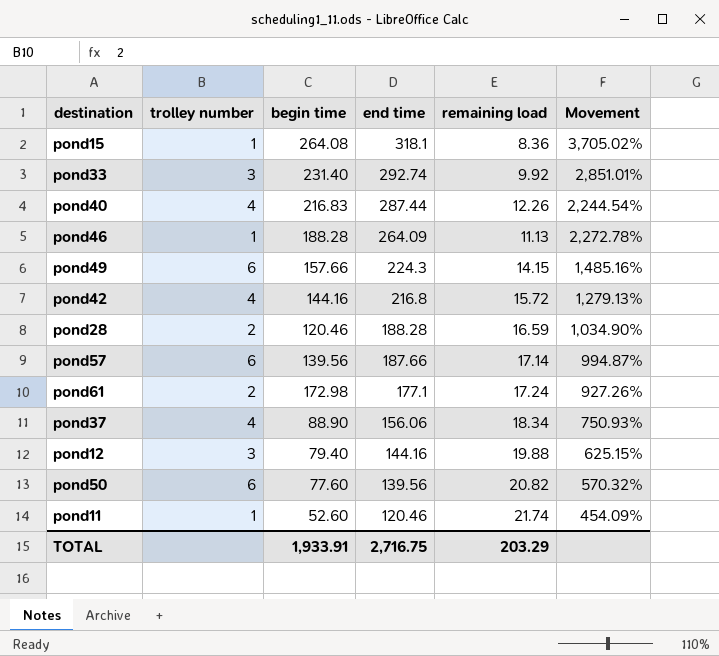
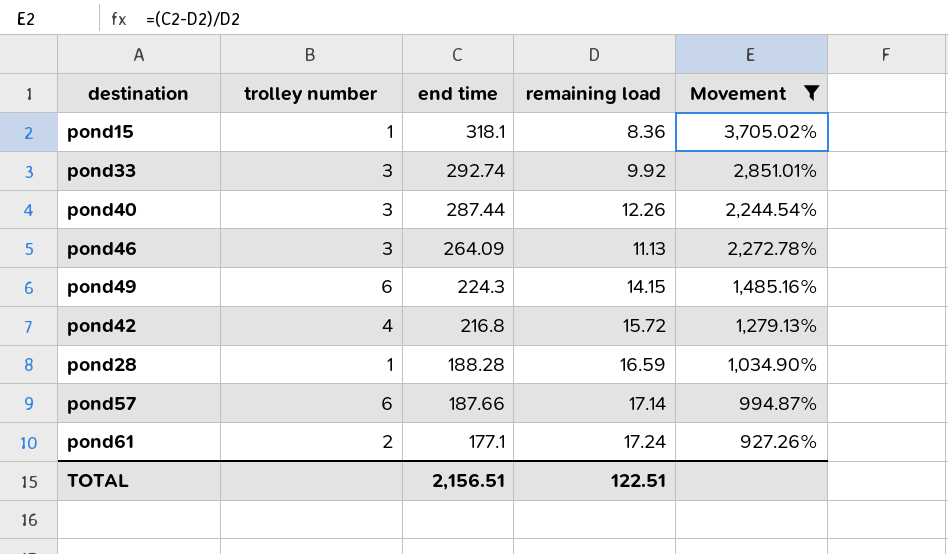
filter: none -> Movement >= 927.26%
column begin time | position: 3 -> none
pond40 | trolley number: 4 -> 3
pond46 | trolley number: 1 -> 3
pond28 | trolley number: 2 -> 1
TOTAL | end time: 2,716.75 -> 2,156.51
TOTAL | remaining load: 203.29 -> 122.51

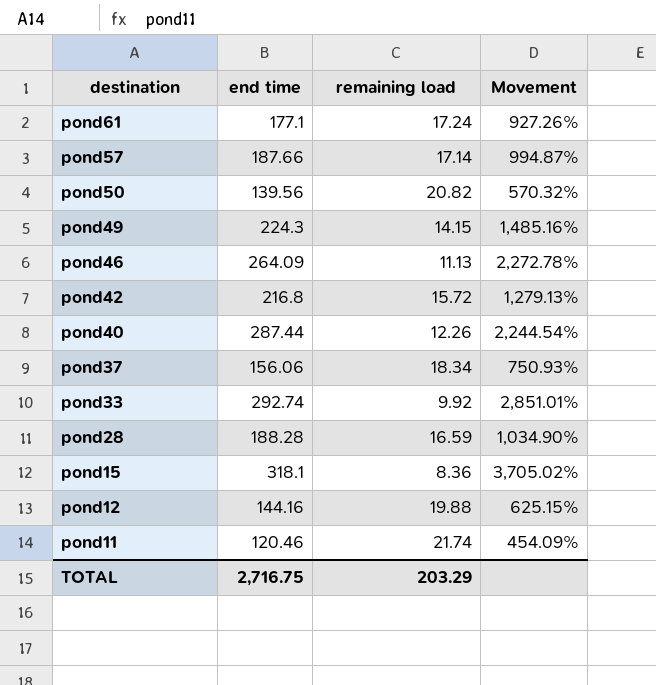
filter: Movement >= 927.26% -> none
row order: end time descending -> destination descending
column trolley number | position: 2 -> none
TOTAL | end time: 2,156.51 -> 2,716.75
TOTAL | remaining load: 122.51 -> 203.29

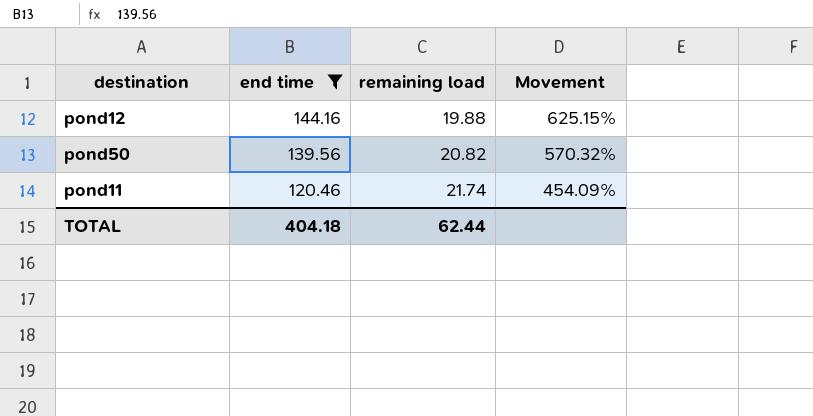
filter: none -> end time <= 144.16
row order: destination descending -> end time descending
TOTAL | end time: 2,716.75 -> 404.18
TOTAL | remaining load: 203.29 -> 62.44

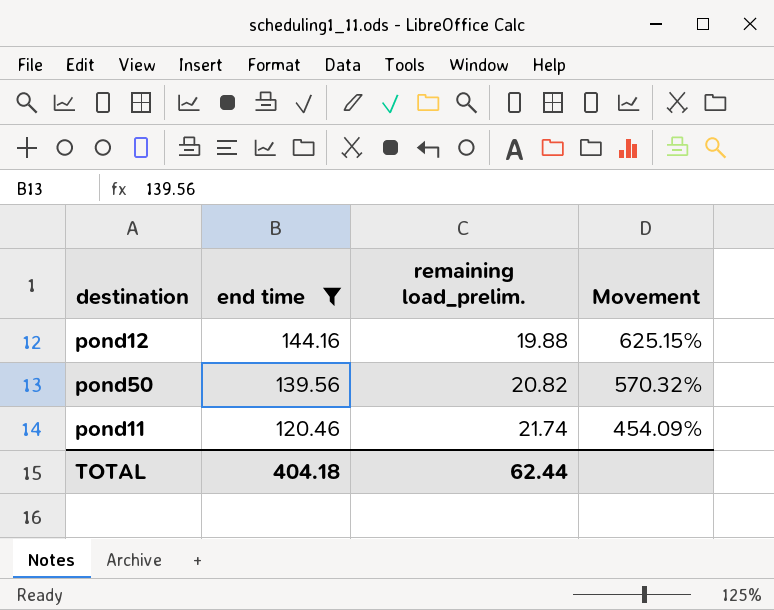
column name: remaining load -> remaining load_prelim.

